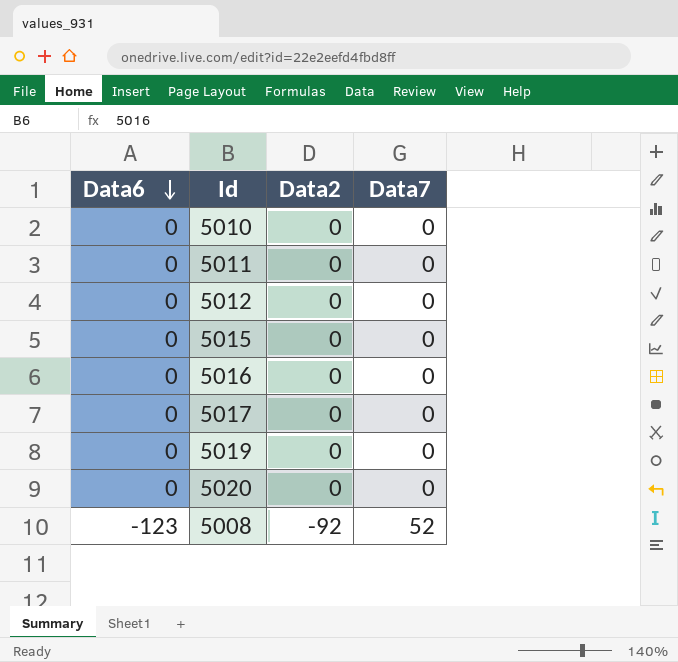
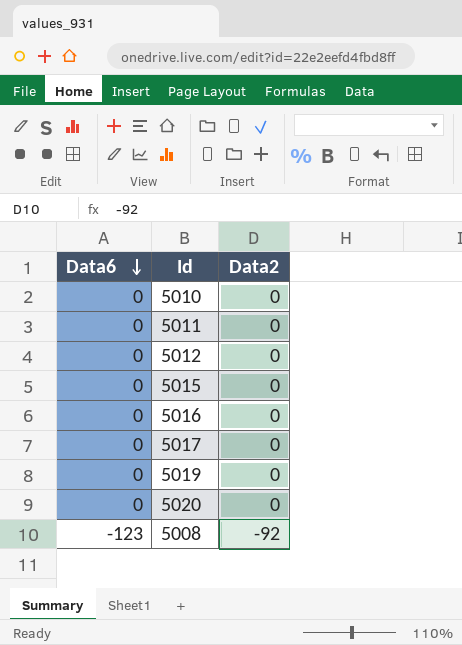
column Data7 | position: 4 -> none

